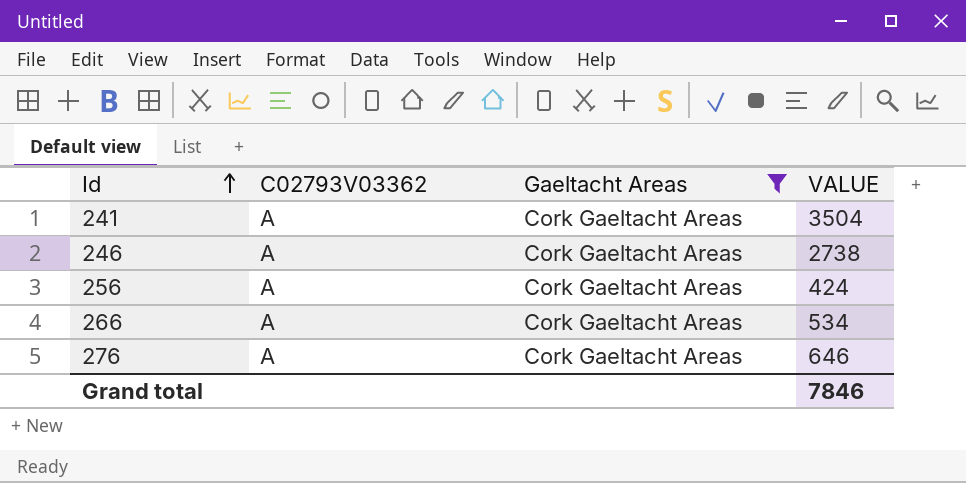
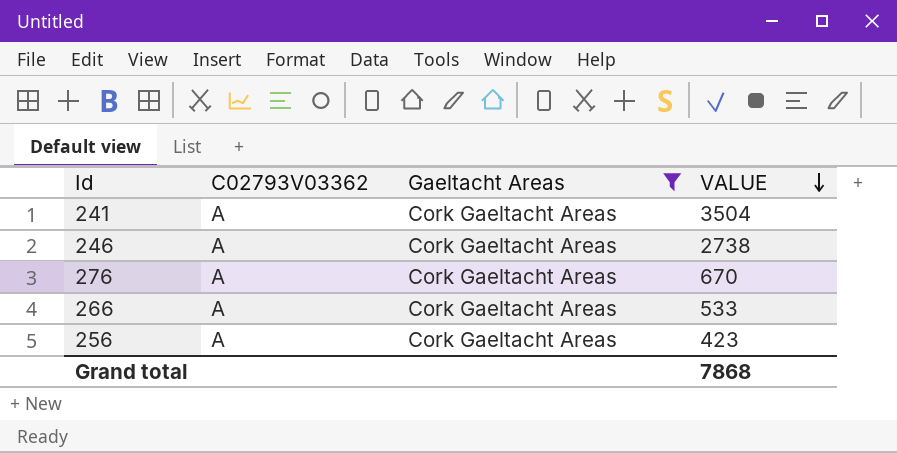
row order: Id ascending -> VALUE descending
276 | VALUE: 646 -> 670
266 | VALUE: 534 -> 533
256 | VALUE: 424 -> 423
Grand total | VALUE: 7846 -> 7868

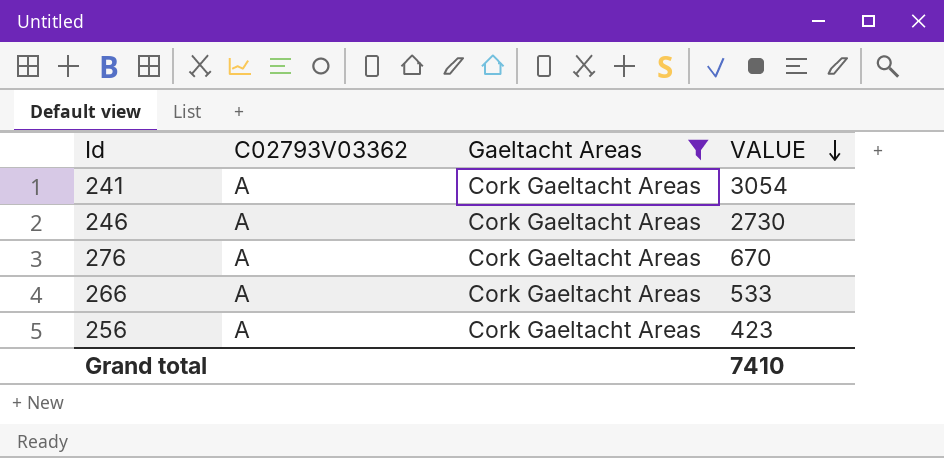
241 | VALUE: 3504 -> 3054
246 | VALUE: 2738 -> 2730
Grand total | VALUE: 7868 -> 7410

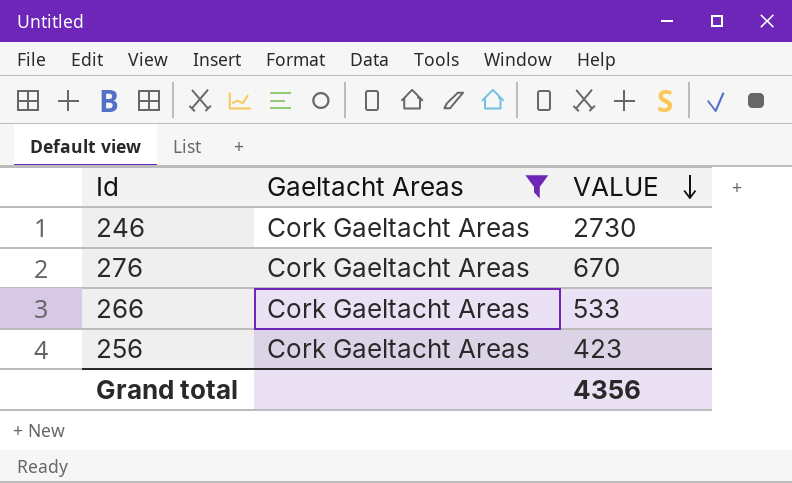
column C02793V03362 | position: 2 -> none
row 241: A | Cork Gaeltacht Areas | 3054 -> none
Grand total | VALUE: 7410 -> 4356

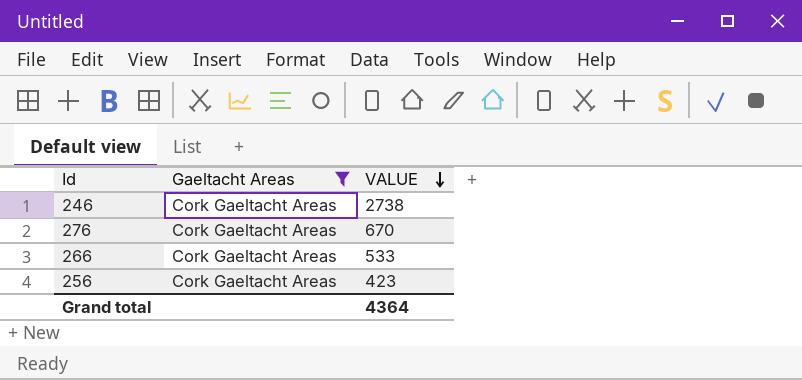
246 | VALUE: 2730 -> 2738
Grand total | VALUE: 4356 -> 4364

